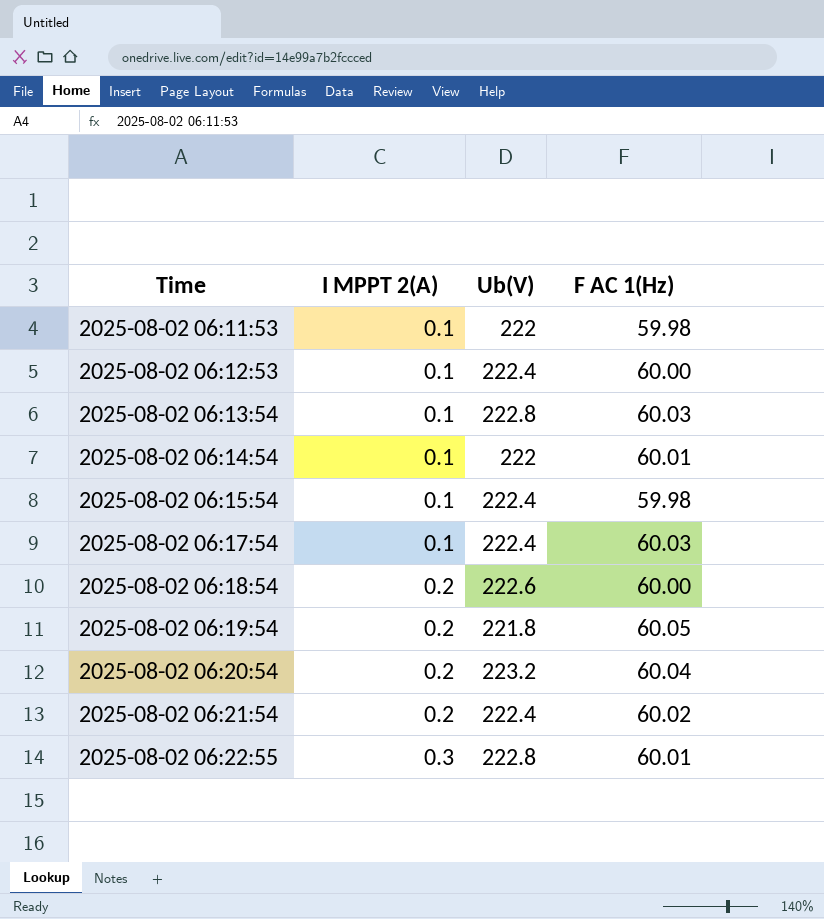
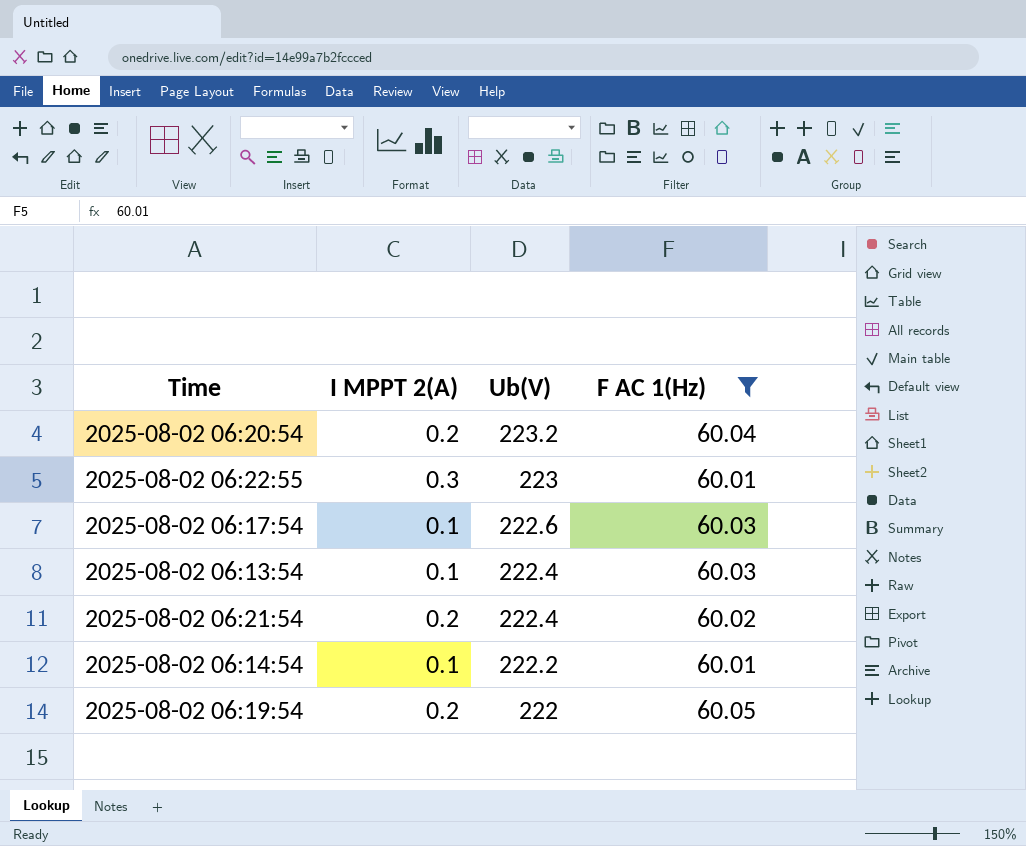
filter: none -> F AC 1(Hz) >= 60.01
row order: Time ascending -> Ub(V) descending
2025-08-02 06:22:55 | Ub(V): 222.8 -> 223
2025-08-02 06:17:54 | Ub(V): 222.4 -> 222.6
2025-08-02 06:13:54 | Ub(V): 222.8 -> 222.4
2025-08-02 06:14:54 | Ub(V): 222 -> 222.2
2025-08-02 06:19:54 | Ub(V): 221.8 -> 222

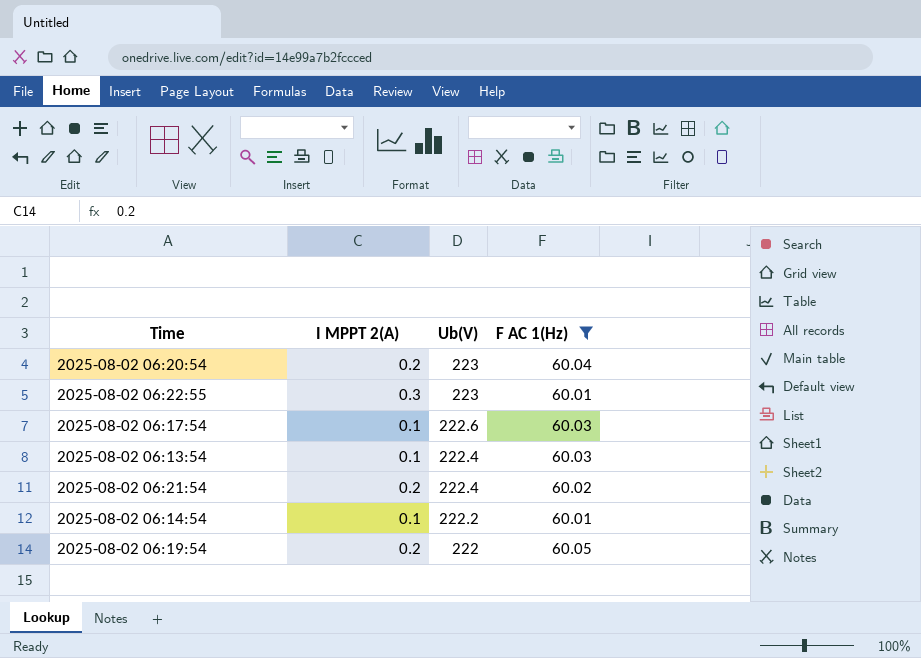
2025-08-02 06:20:54 | Ub(V): 223.2 -> 223

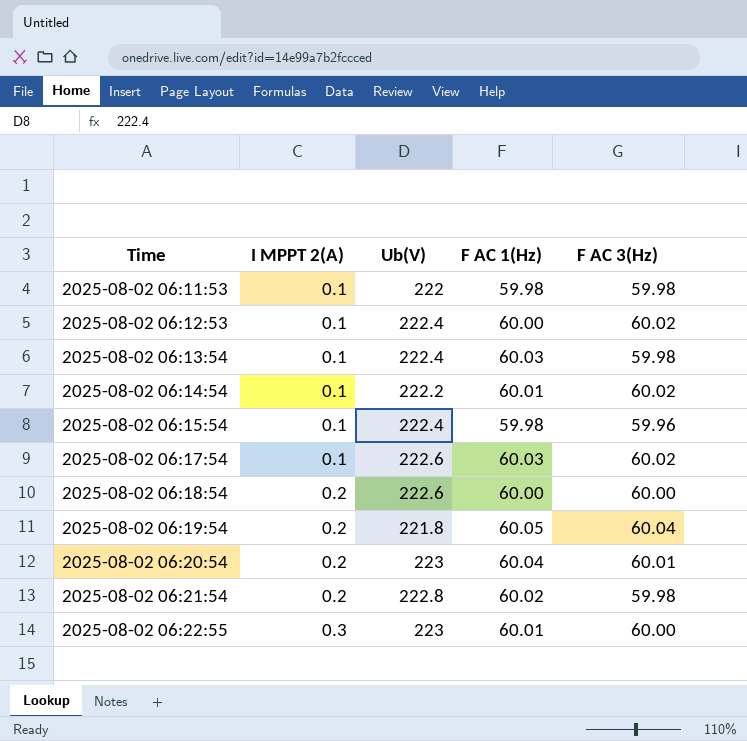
filter: F AC 1(Hz) >= 60.01 -> none
row order: Ub(V) descending -> Time ascending
column F AC 3(Hz) | position: none -> 5
2025-08-02 06:19:54 | Ub(V): 222 -> 221.8
2025-08-02 06:21:54 | Ub(V): 222.4 -> 222.8

